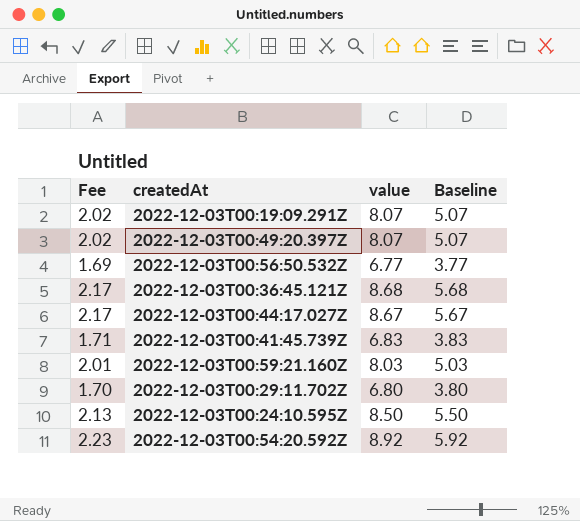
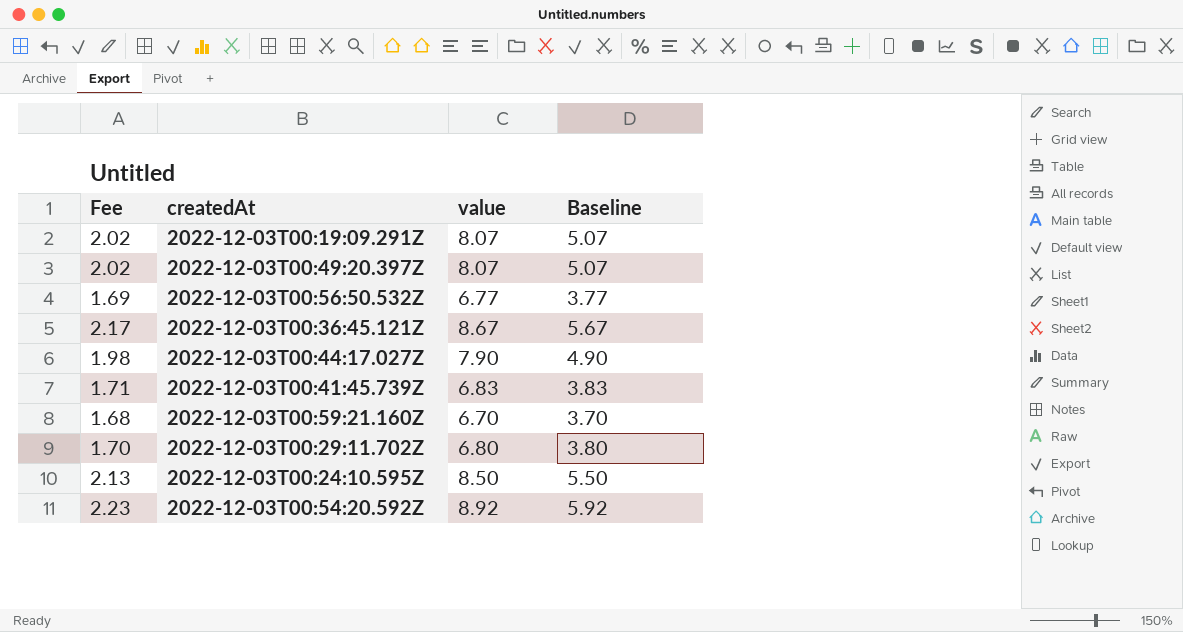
2022-12-03T00:36:45.121Z | value: 8.68 -> 8.67
2022-12-03T00:36:45.121Z | Baseline: 5.68 -> 5.67
2022-12-03T00:44:17.027Z | Fee: 2.17 -> 1.98
2022-12-03T00:44:17.027Z | value: 8.67 -> 7.90
2022-12-03T00:44:17.027Z | Baseline: 5.67 -> 4.90
2022-12-03T00:59:21.160Z | Fee: 2.01 -> 1.68
2022-12-03T00:59:21.160Z | value: 8.03 -> 6.70
2022-12-03T00:59:21.160Z | Baseline: 5.03 -> 3.70

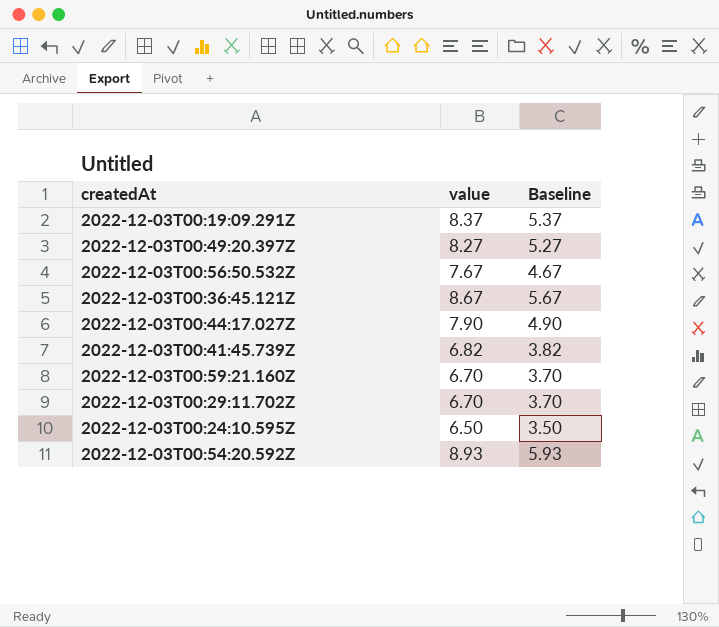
column Fee | formula: [value] * 0.25 -> none
2022-12-03T00:19:09.291Z | value: 8.07 -> 8.37
2022-12-03T00:19:09.291Z | Baseline: 5.07 -> 5.37
2022-12-03T00:49:20.397Z | value: 8.07 -> 8.27
2022-12-03T00:49:20.397Z | Baseline: 5.07 -> 5.27
2022-12-03T00:56:50.532Z | value: 6.77 -> 7.67
2022-12-03T00:56:50.532Z | Baseline: 3.77 -> 4.67
2022-12-03T00:41:45.739Z | value: 6.83 -> 6.82
2022-12-03T00:41:45.739Z | Baseline: 3.83 -> 3.82
2022-12-03T00:29:11.702Z | value: 6.80 -> 6.70
2022-12-03T00:29:11.702Z | Baseline: 3.80 -> 3.70
2022-12-03T00:24:10.595Z | value: 8.50 -> 6.50
2022-12-03T00:24:10.595Z | Baseline: 5.50 -> 3.50
2022-12-03T00:54:20.592Z | value: 8.92 -> 8.93
2022-12-03T00:54:20.592Z | Baseline: 5.92 -> 5.93

